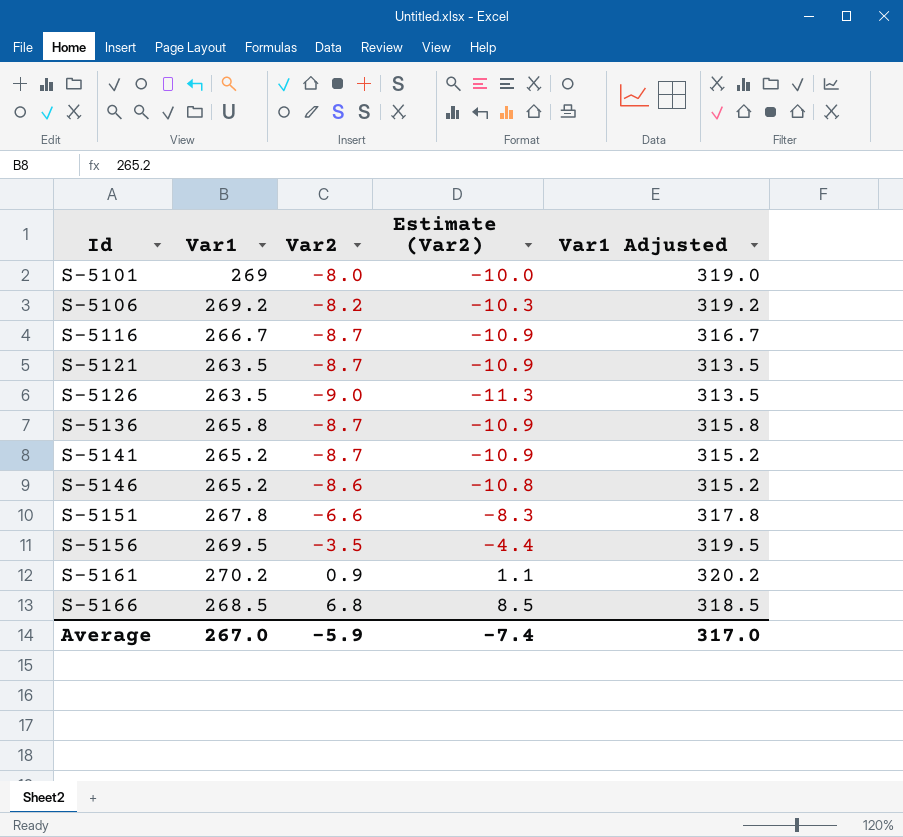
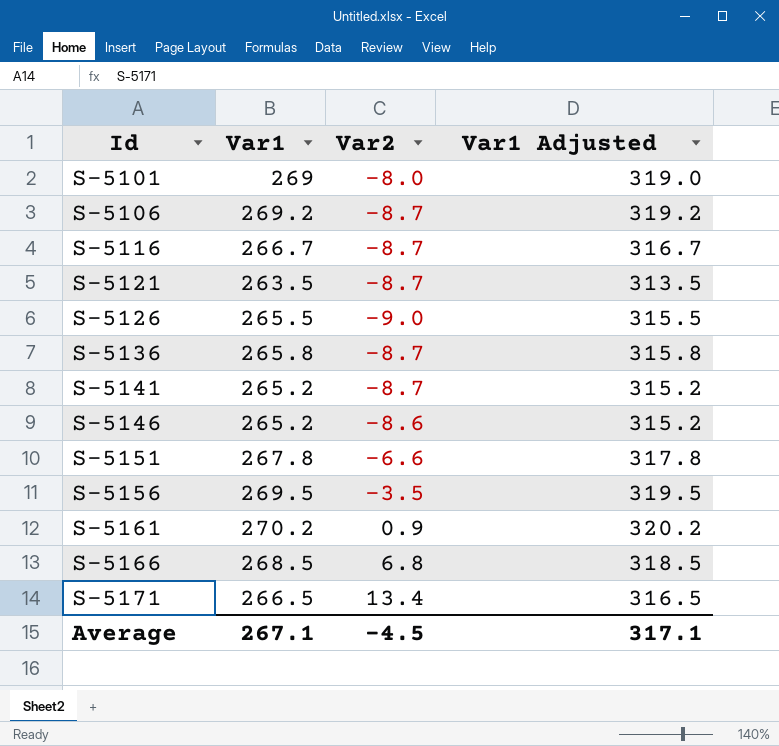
column Estimate (Var2) | formula: [Var2] * 1.25 -> none
S-5106 | Var2: -8.2 -> -8.7
S-5126 | Var1: 263.5 -> 265.5
S-5126 | Var1 Adjusted: 313.5 -> 315.5
row S-5171: none -> 266.5 | 13.4 | 316.5
Average | Var1: 267.0 -> 267.1
Average | Var2: -5.9 -> -4.5
Average | Var1 Adjusted: 317.0 -> 317.1

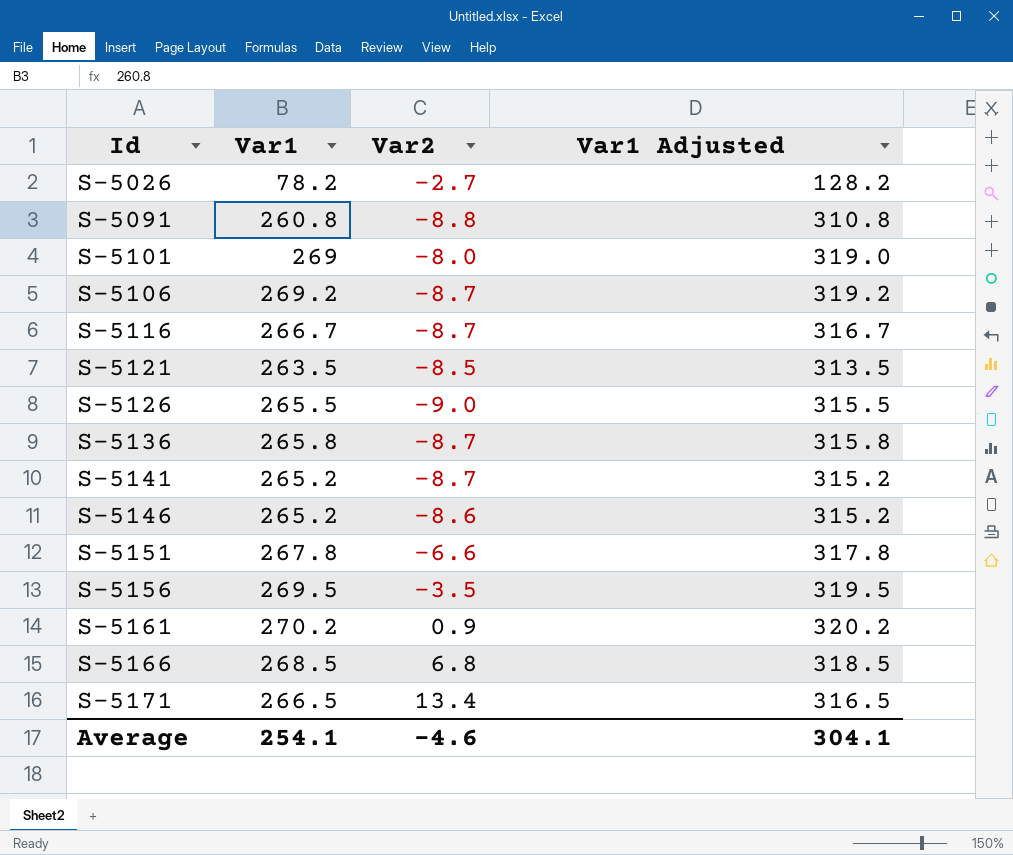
row S-5026: none -> 78.2 | -2.7 | 128.2
row S-5091: none -> 260.8 | -8.8 | 310.8
S-5121 | Var2: -8.7 -> -8.5
Average | Var1: 267.1 -> 254.1
Average | Var2: -4.5 -> -4.6
Average | Var1 Adjusted: 317.1 -> 304.1

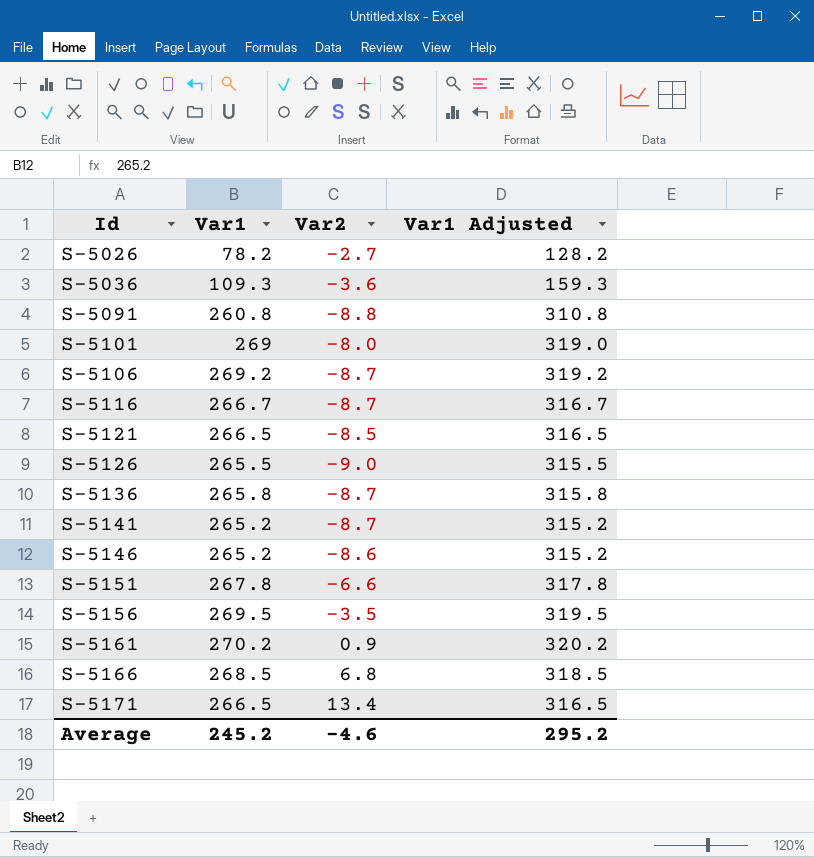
row S-5036: none -> 109.3 | -3.6 | 159.3
S-5121 | Var1: 263.5 -> 266.5
S-5121 | Var1 Adjusted: 313.5 -> 316.5
Average | Var1: 254.1 -> 245.2
Average | Var1 Adjusted: 304.1 -> 295.2

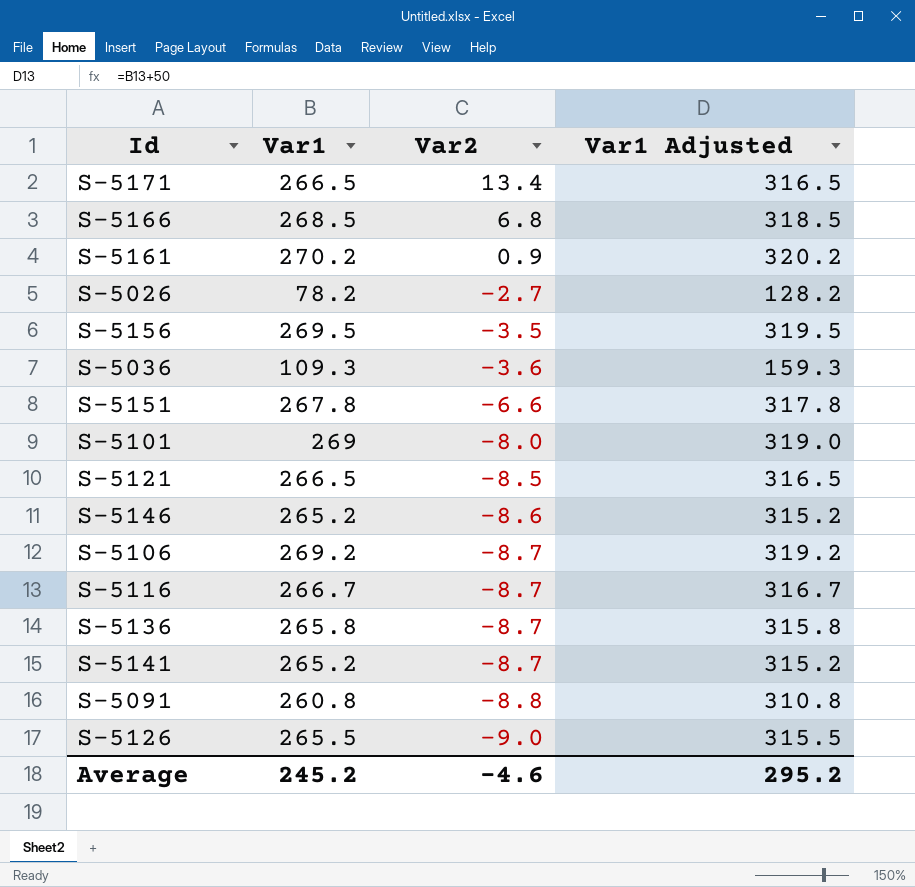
row order: Id ascending -> Var2 descending

